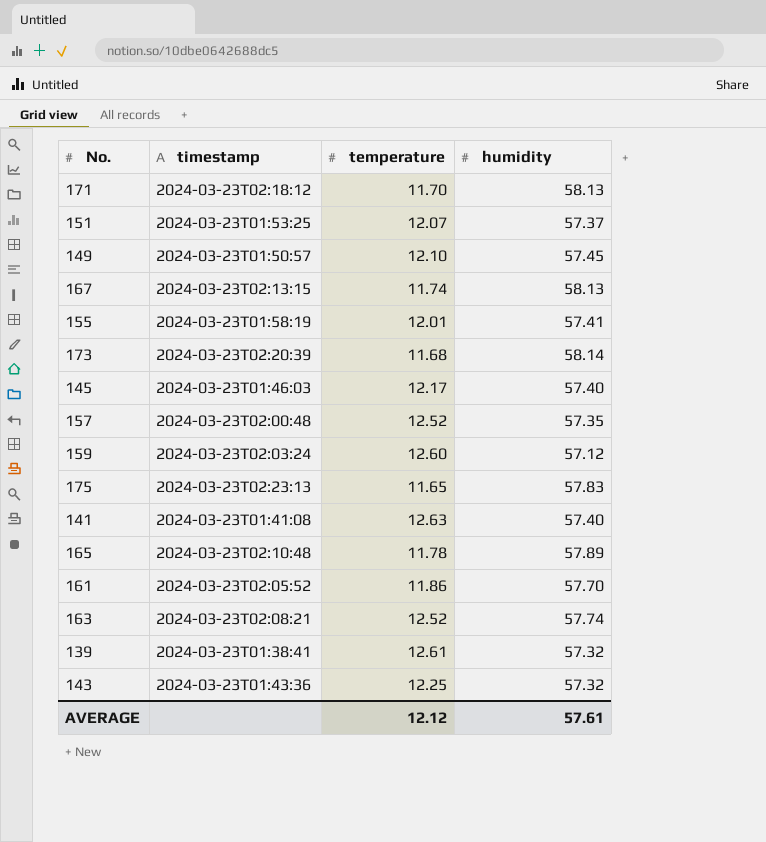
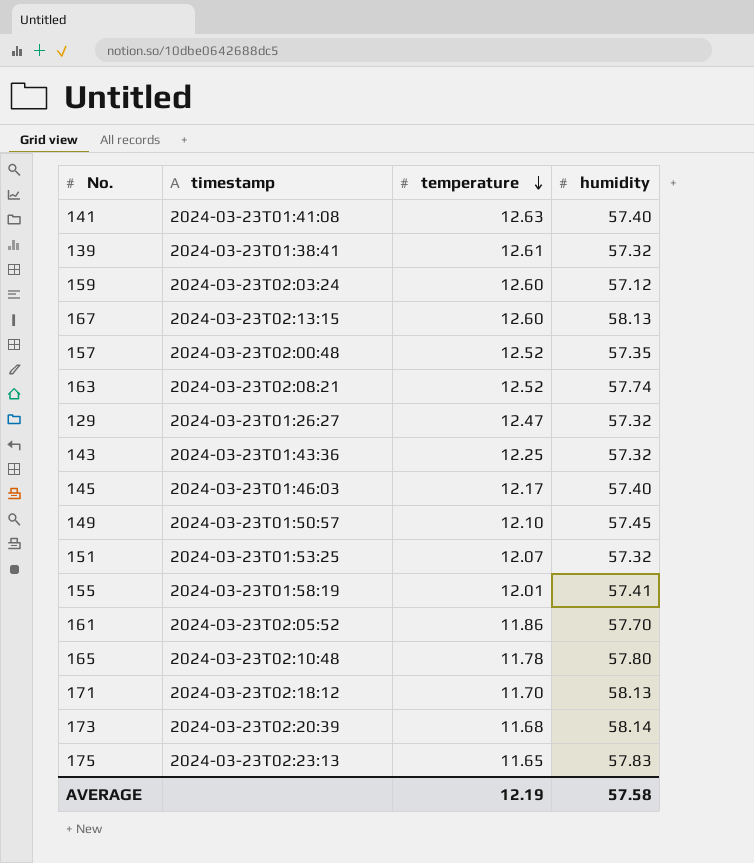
row order: none -> temperature descending
167 | temperature: 11.74 -> 12.60
row 129: none -> 2024-03-23T01:26:27 | 12.47 | 57.32
151 | humidity: 57.37 -> 57.32
165 | humidity: 57.89 -> 57.80
AVERAGE | temperature: 12.12 -> 12.19
AVERAGE | humidity: 57.61 -> 57.58

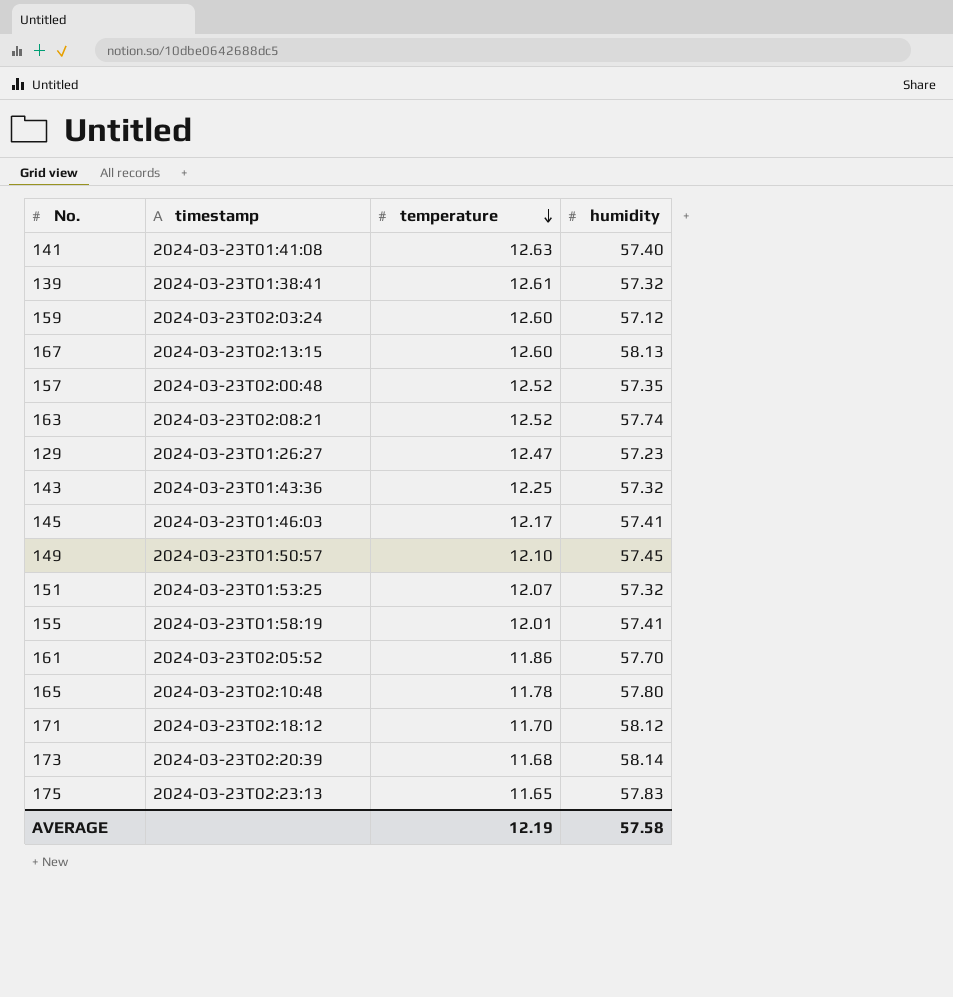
129 | humidity: 57.32 -> 57.23
145 | humidity: 57.40 -> 57.41
171 | humidity: 58.13 -> 58.12

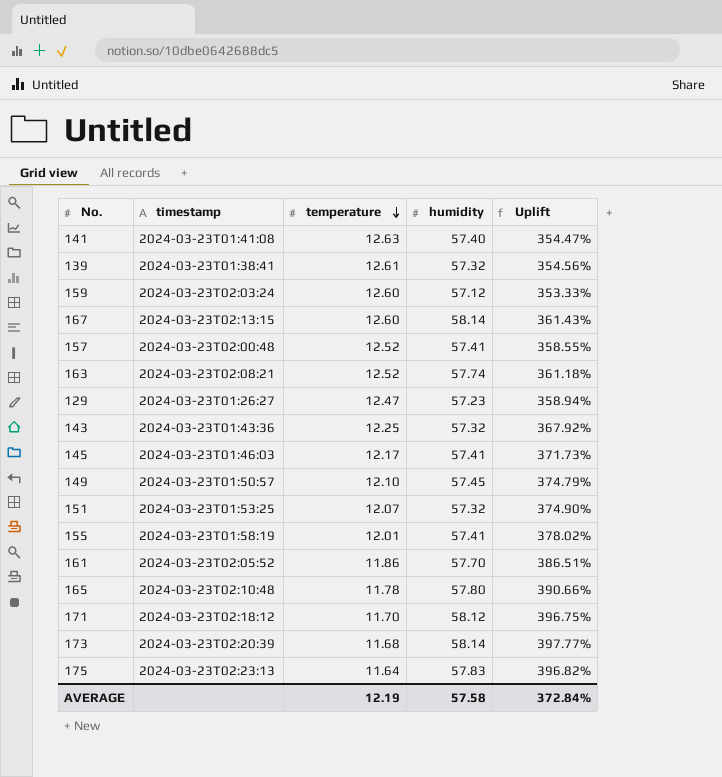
column Uplift | formula: none -> ([humidity] - [temperature]) / [temperature]
167 | humidity: 58.13 -> 58.14
157 | humidity: 57.35 -> 57.41
175 | temperature: 11.65 -> 11.64

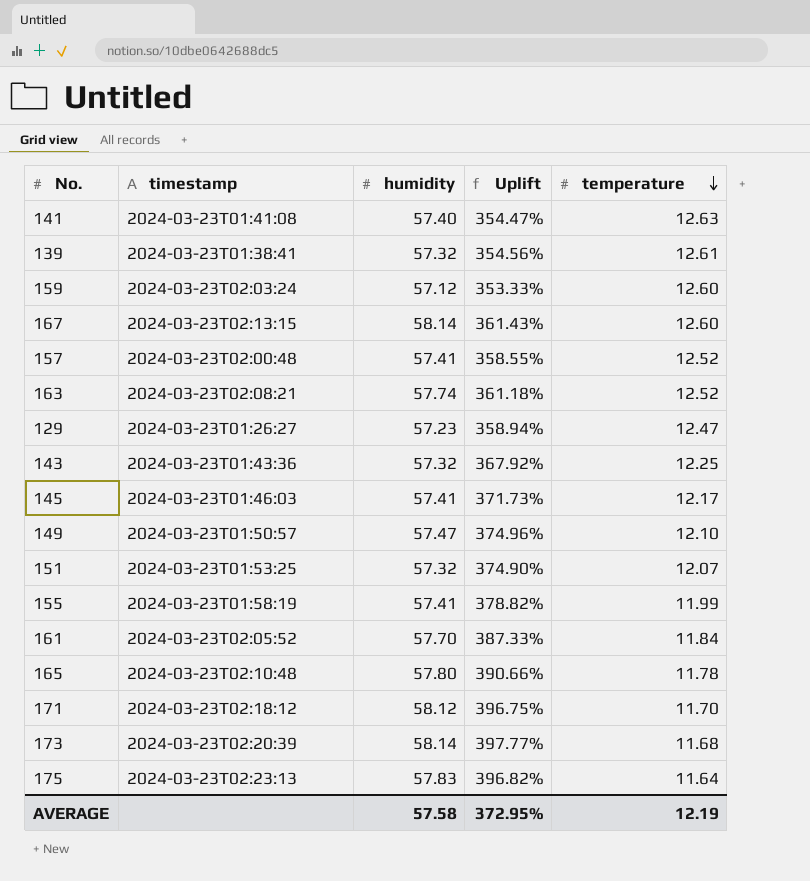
column temperature | position: 3 -> 5
149 | humidity: 57.45 -> 57.47
149 | Uplift: 374.79% -> 374.96%
155 | Uplift: 378.02% -> 378.82%
155 | temperature: 12.01 -> 11.99
161 | Uplift: 386.51% -> 387.33%
161 | temperature: 11.86 -> 11.84
AVERAGE | Uplift: 372.84% -> 372.95%

